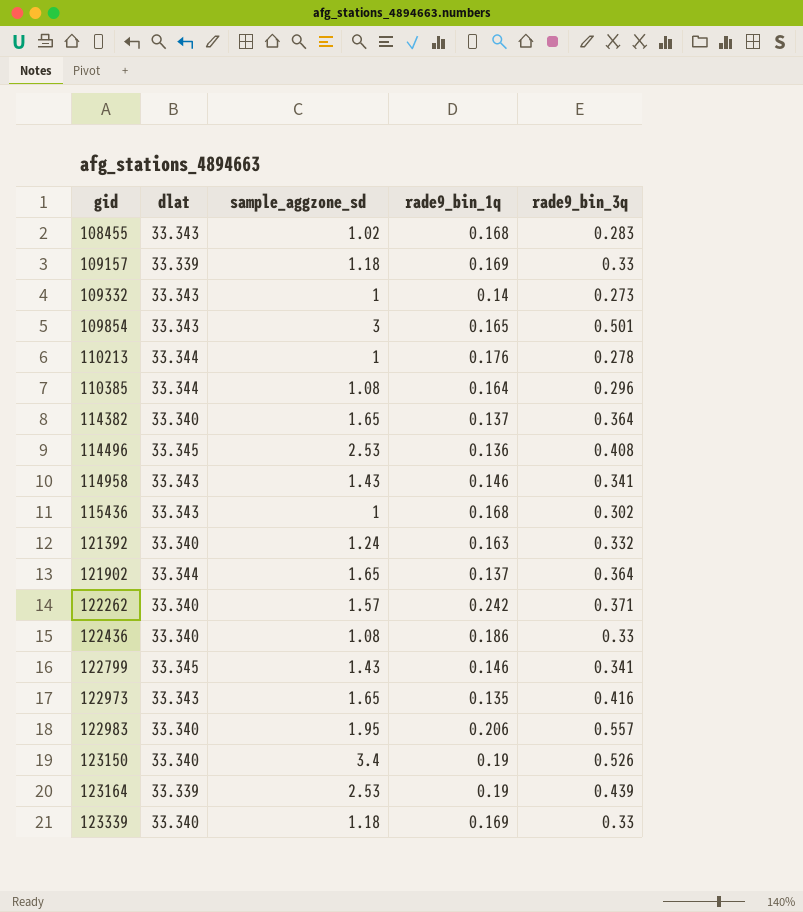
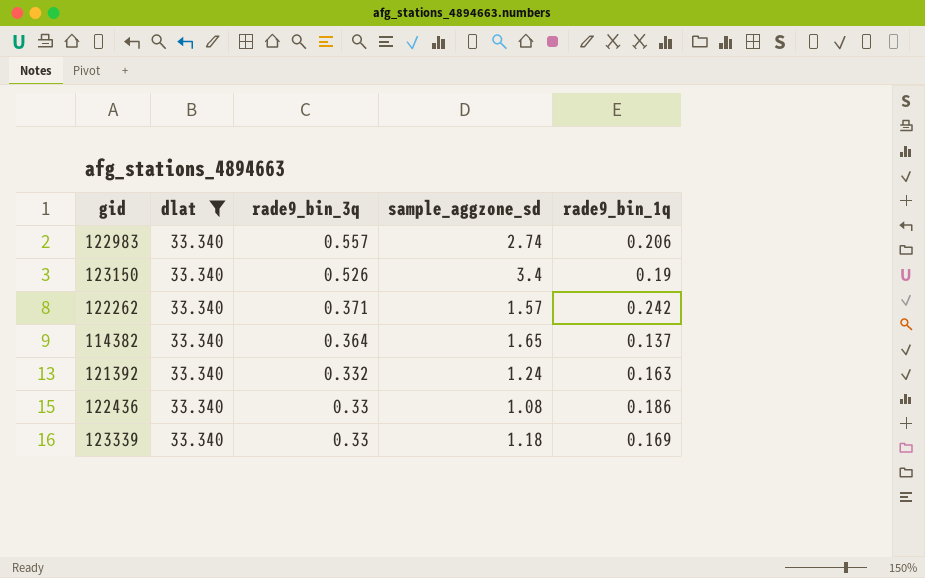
filter: none -> dlat = 33.340
row order: gid ascending -> rade9_bin_3q descending
column rade9_bin_3q | position: 5 -> 3
122983 | sample_aggzone_sd: 1.95 -> 2.74

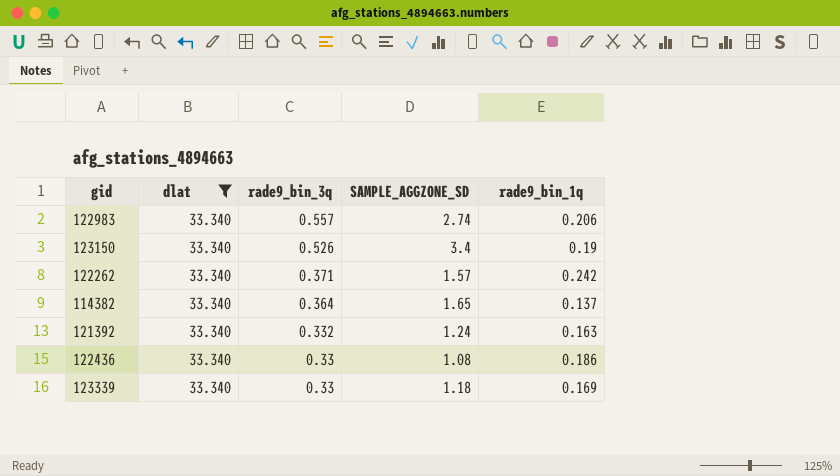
column name: sample_aggzone_sd -> SAMPLE_AGGZONE_SD

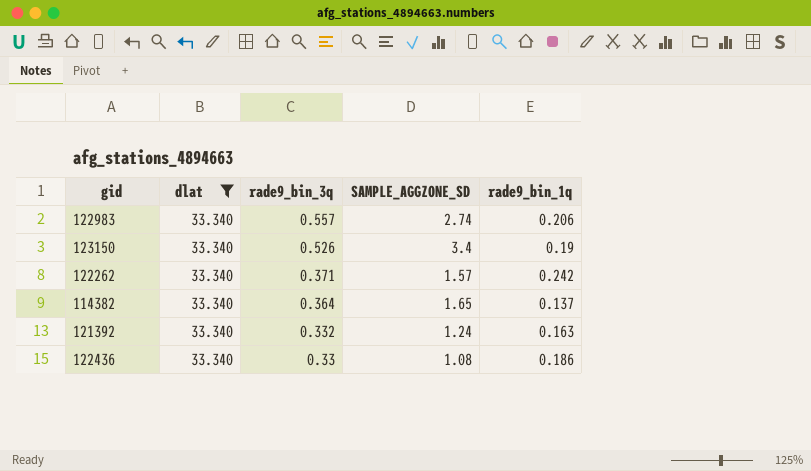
row 123339: 33.340 | 0.33 | 1.18 | 0.169 -> none

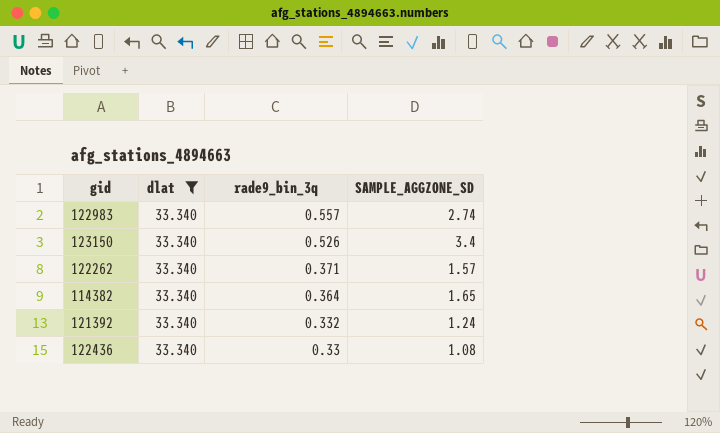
column rade9_bin_1q | position: 5 -> none

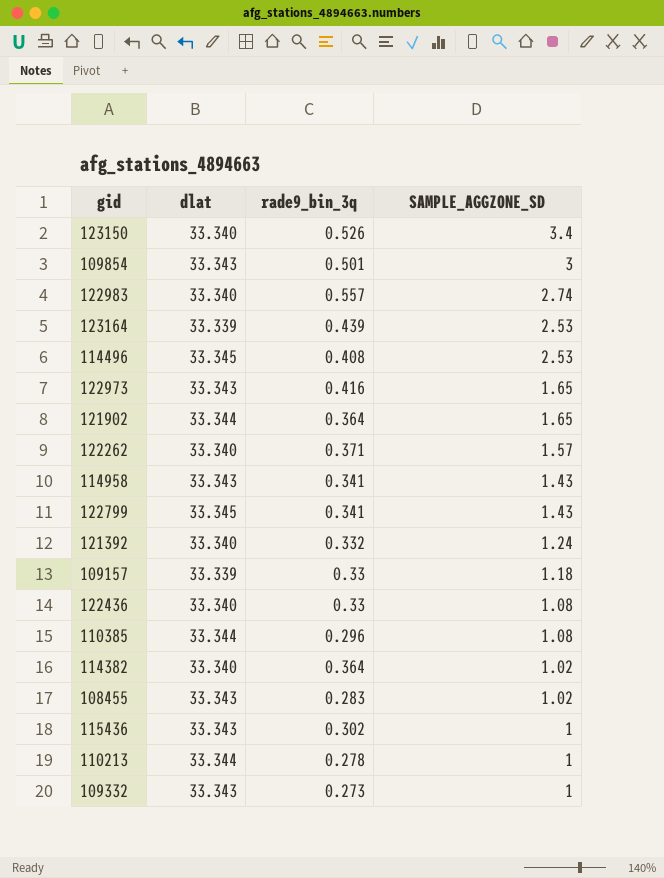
filter: dlat = 33.340 -> none
row order: rade9_bin_3q descending -> SAMPLE_AGGZONE_SD descending
114382 | SAMPLE_AGGZONE_SD: 1.65 -> 1.02

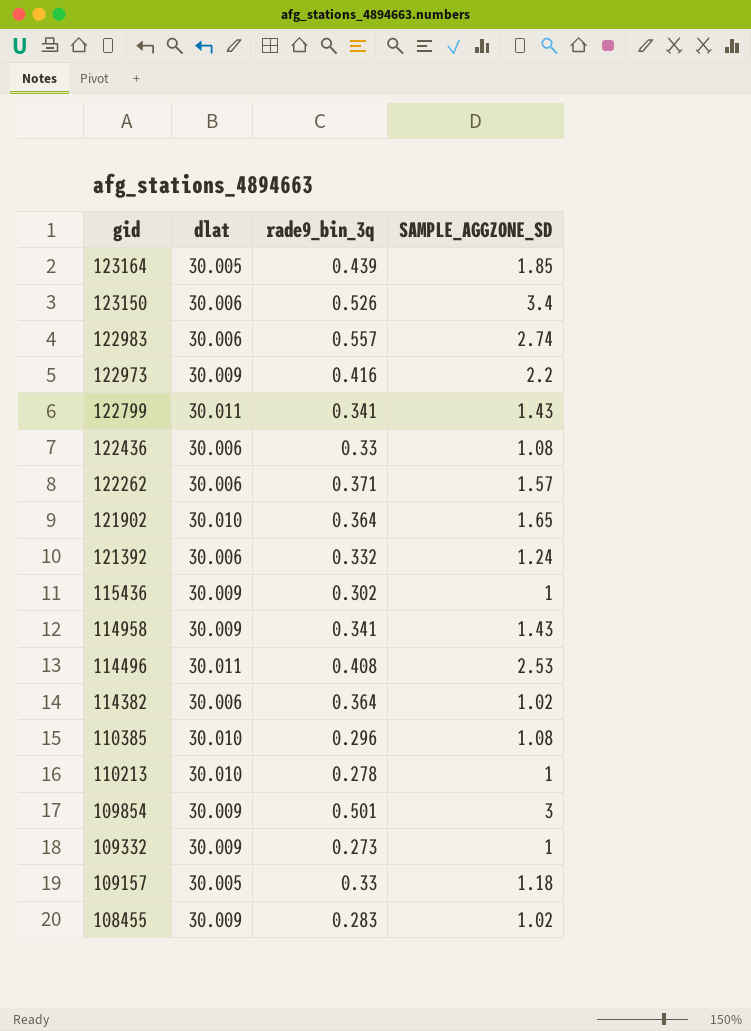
row order: SAMPLE_AGGZONE_SD descending -> gid descending
123164 | dlat: 33.339 -> 30.005
123164 | SAMPLE_AGGZONE_SD: 2.53 -> 1.85
123150 | dlat: 33.340 -> 30.006
122983 | dlat: 33.340 -> 30.006
122973 | dlat: 33.343 -> 30.009
122973 | SAMPLE_AGGZONE_SD: 1.65 -> 2.2
122799 | dlat: 33.345 -> 30.011
122436 | dlat: 33.340 -> 30.006
122262 | dlat: 33.340 -> 30.006
121902 | dlat: 33.344 -> 30.010
121392 | dlat: 33.340 -> 30.006
115436 | dlat: 33.343 -> 30.009
114958 | dlat: 33.343 -> 30.009
114496 | dlat: 33.345 -> 30.011
114382 | dlat: 33.340 -> 30.006
110385 | dlat: 33.344 -> 30.010
110213 | dlat: 33.344 -> 30.010
109854 | dlat: 33.343 -> 30.009
109332 | dlat: 33.343 -> 30.009
109157 | dlat: 33.339 -> 30.005
108455 | dlat: 33.343 -> 30.009

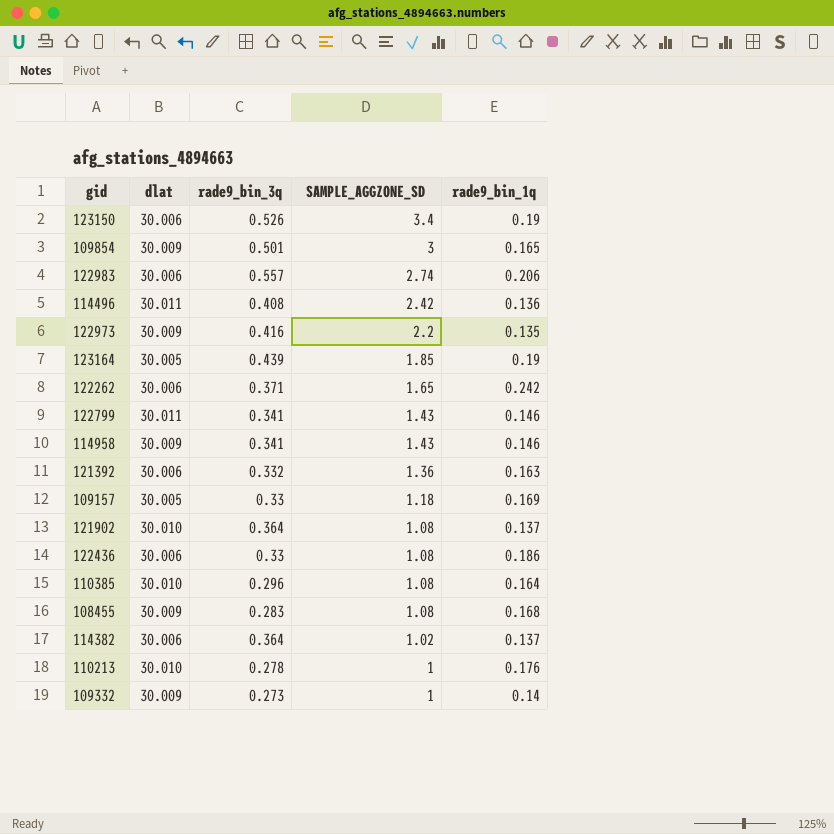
row order: gid descending -> SAMPLE_AGGZONE_SD descending
column rade9_bin_1q | position: none -> 5
row 115436: 30.009 | 0.302 | 1 -> none
114496 | SAMPLE_AGGZONE_SD: 2.53 -> 2.42
122262 | SAMPLE_AGGZONE_SD: 1.57 -> 1.65
121392 | SAMPLE_AGGZONE_SD: 1.24 -> 1.36
121902 | SAMPLE_AGGZONE_SD: 1.65 -> 1.08
108455 | SAMPLE_AGGZONE_SD: 1.02 -> 1.08

